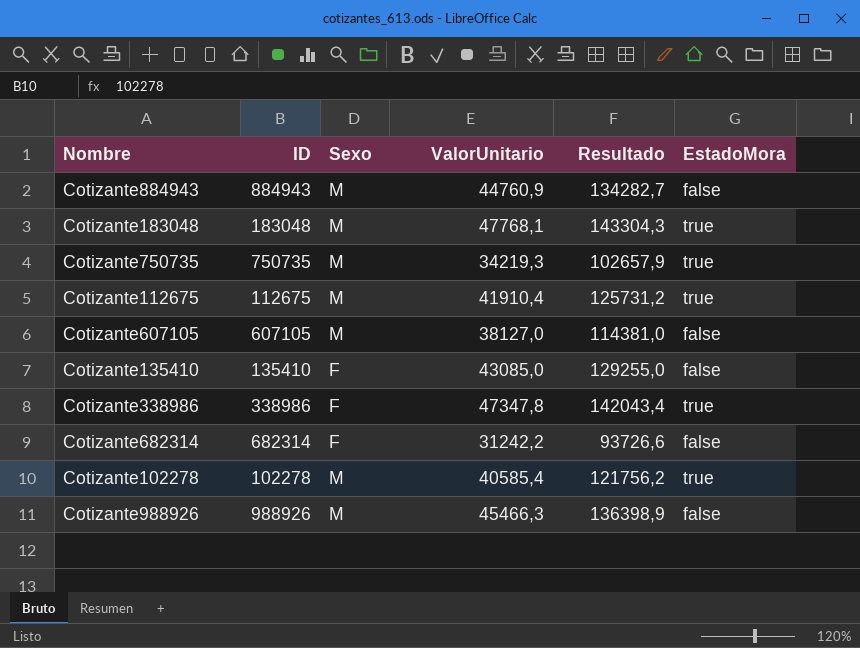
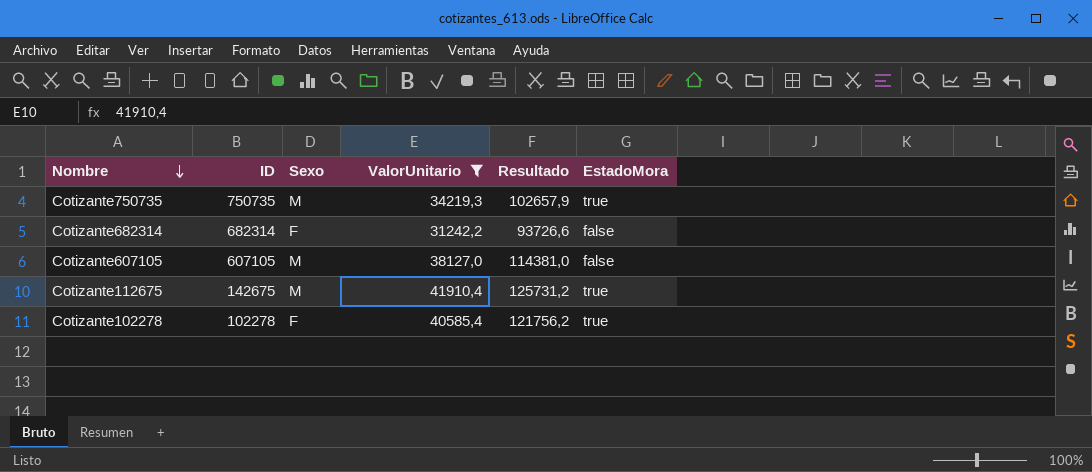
filter: none -> ValorUnitario <= 41910,4
row order: none -> Nombre descending
Cotizante112675 | ID: 112675 -> 142675
Cotizante102278 | Sexo: M -> F

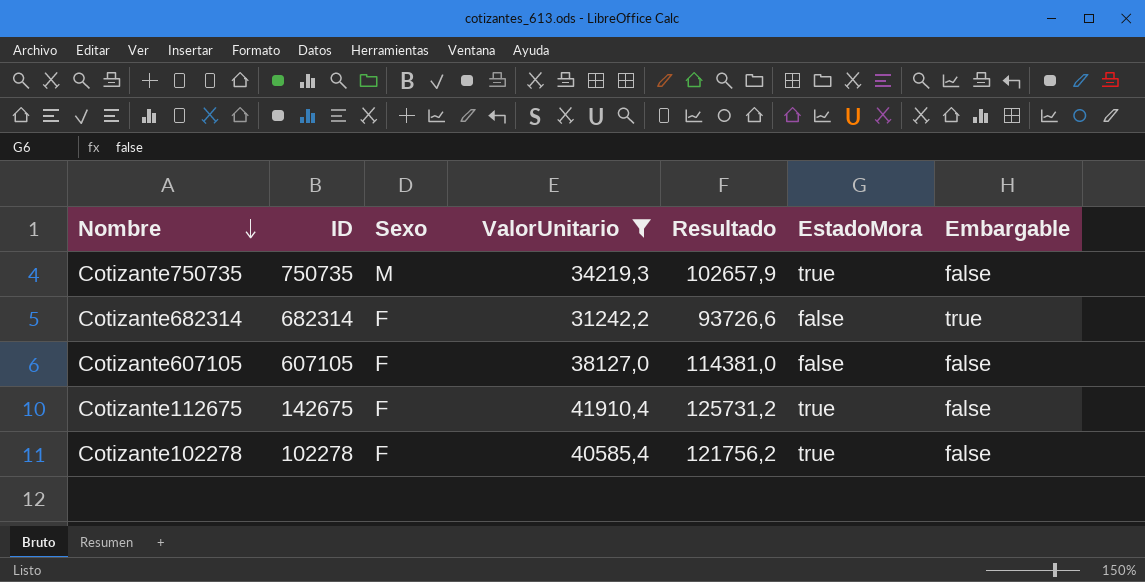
column Embargable | position: none -> 7
Cotizante607105 | Sexo: M -> F
Cotizante112675 | Sexo: M -> F

